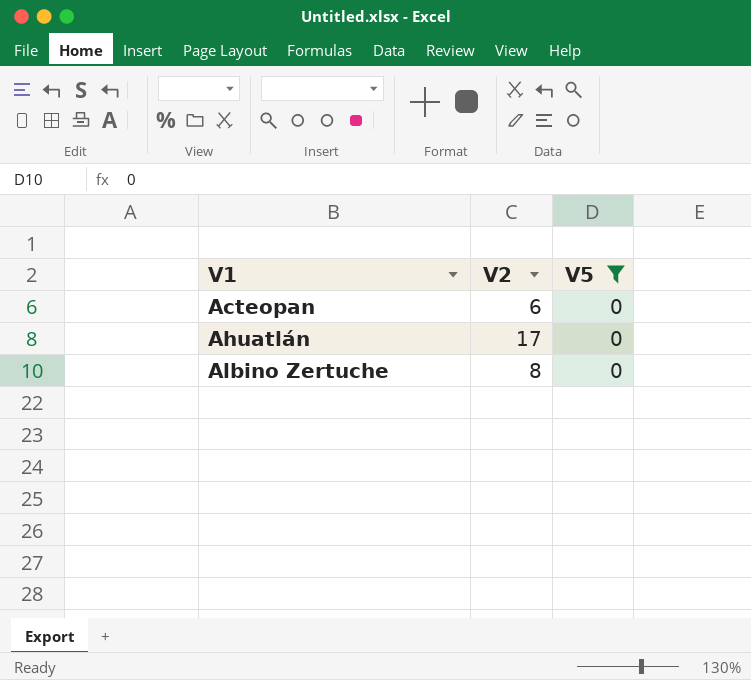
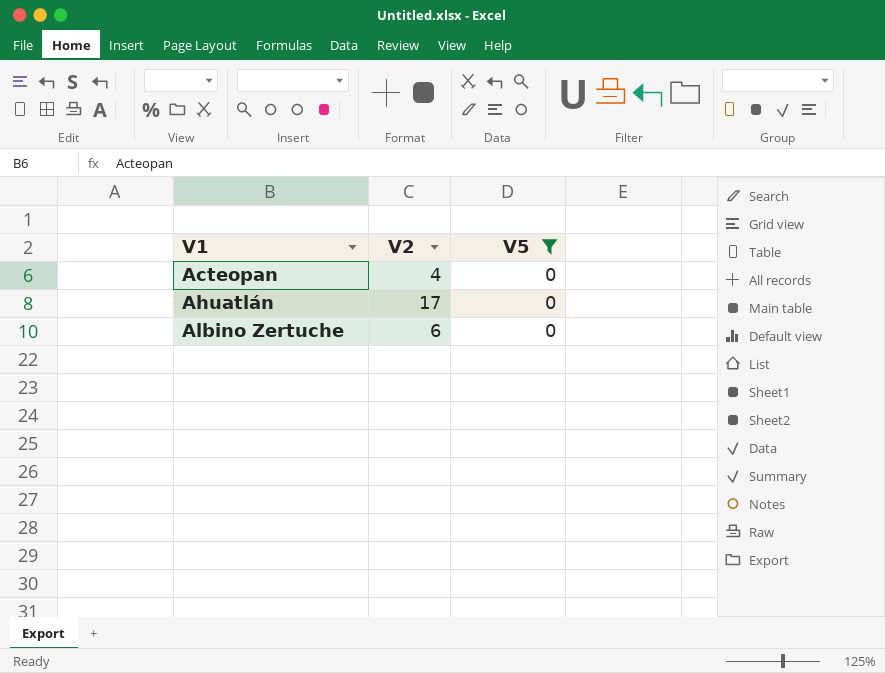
Acteopan | V2: 6 -> 4
Albino Zertuche | V2: 8 -> 6

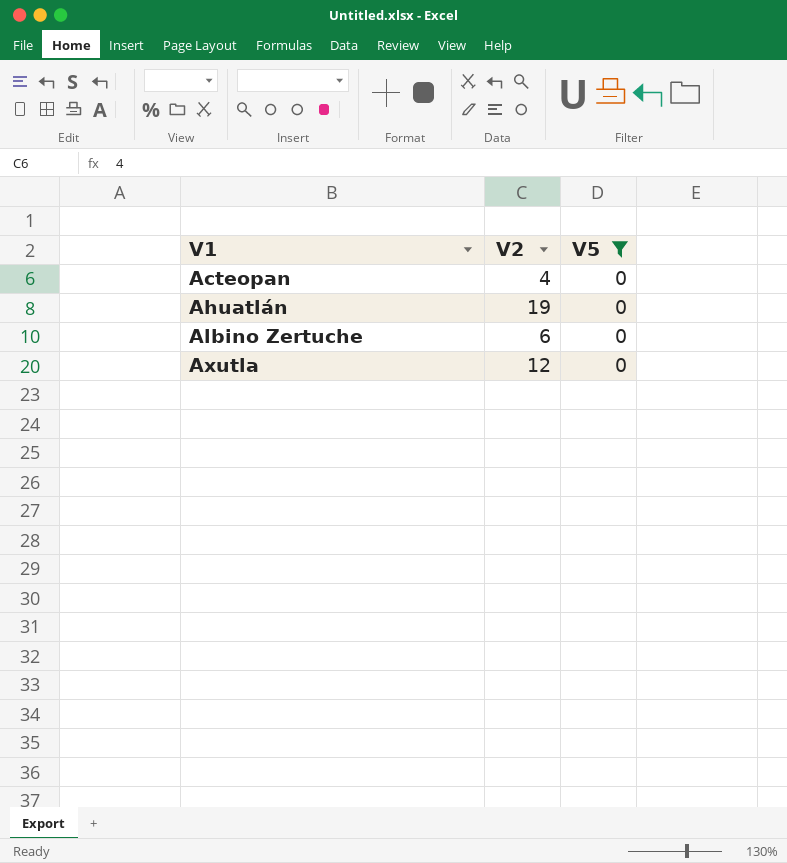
Ahuatlán | V2: 17 -> 19
row Axutla: none -> 12 | 0

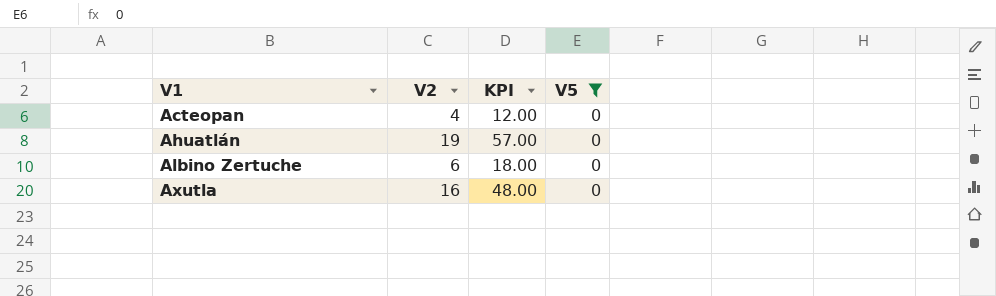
column KPI | formula: none -> [V2] * 3
Axutla | V2: 12 -> 16

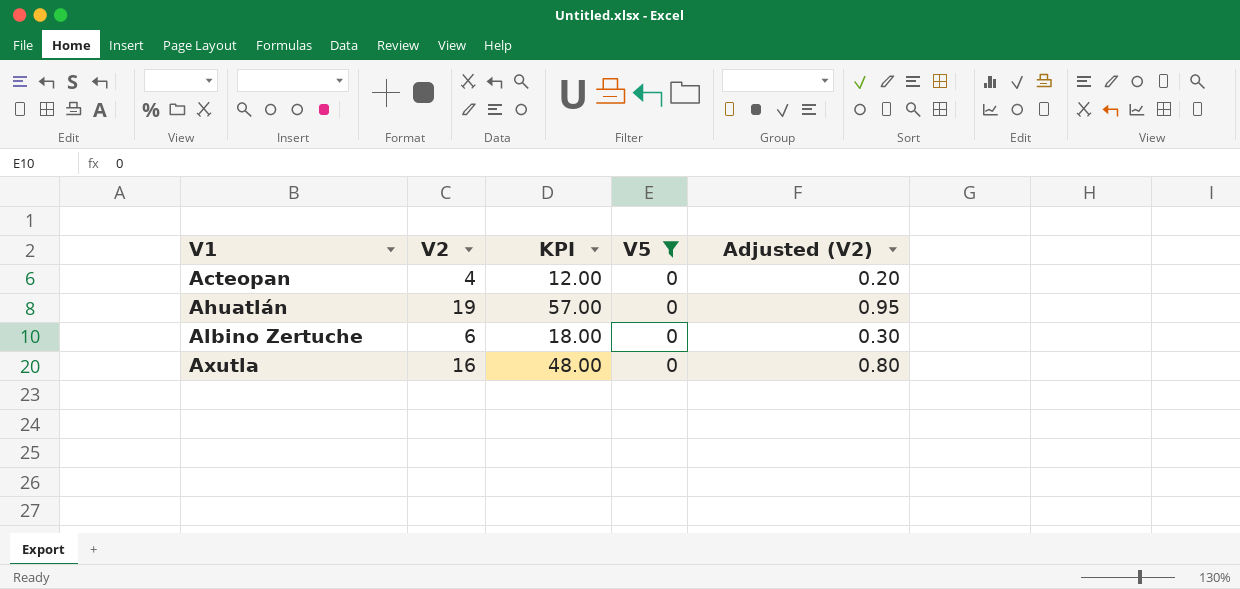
column Adjusted (V2) | formula: none -> [V2] * 0.05

